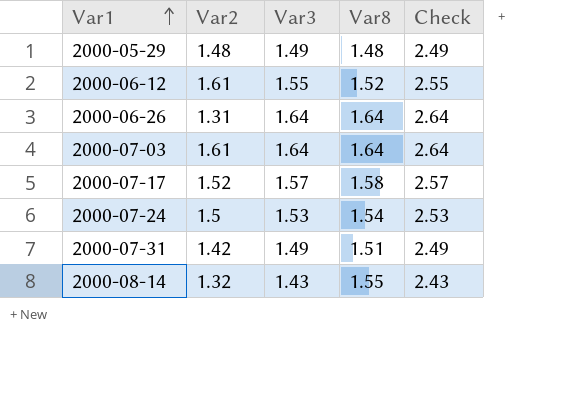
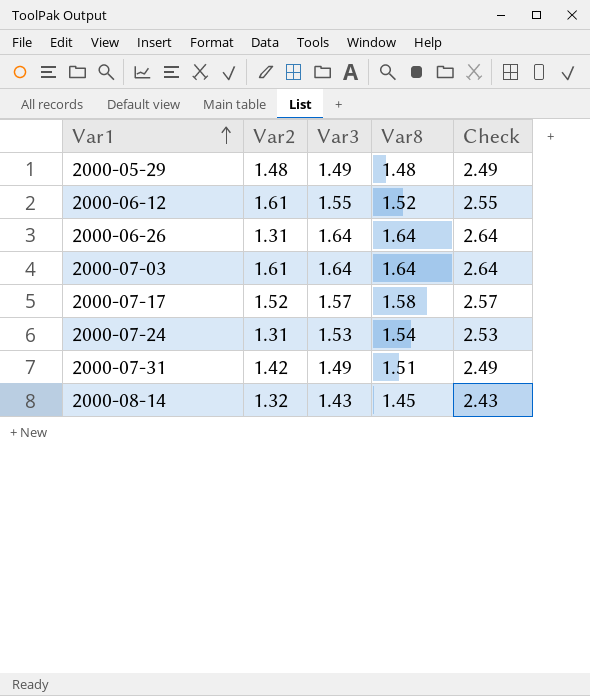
2000-07-24 | Var2: 1.5 -> 1.31
2000-08-14 | Var8: 1.55 -> 1.45

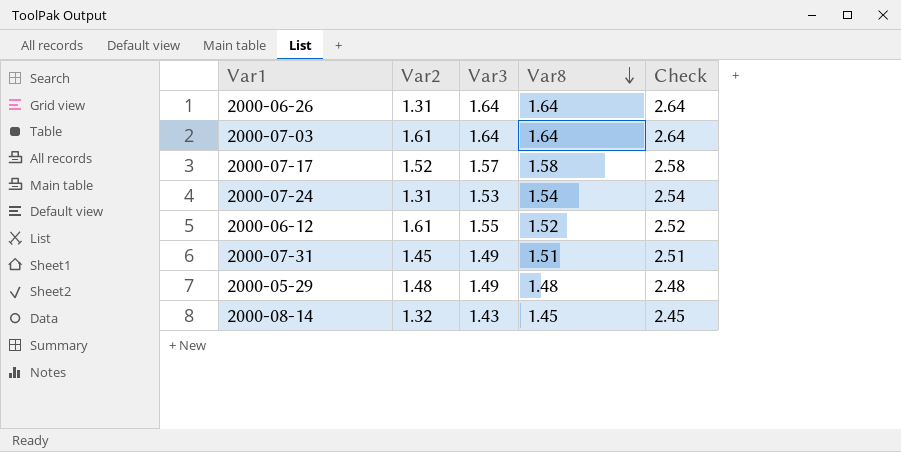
row order: Var1 ascending -> Var8 descending
column Check | formula: [Var3] + 1 -> [Var8] + 1
2000-07-31 | Var2: 1.42 -> 1.45

